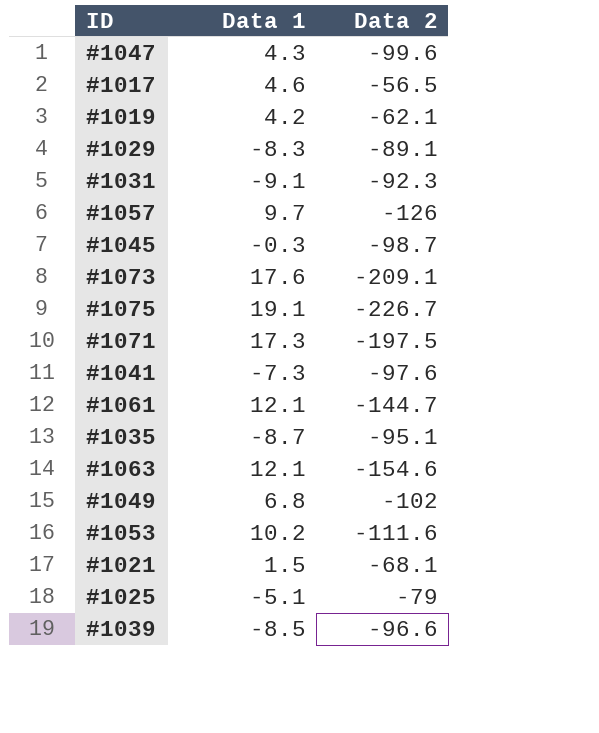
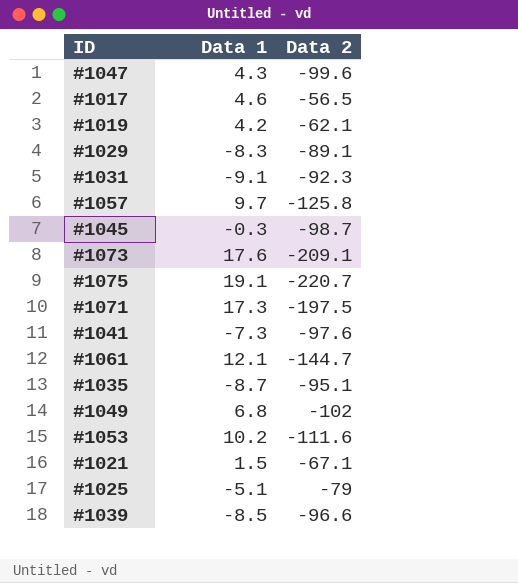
row #1063: 12.1 | -154.6 -> none
#1057 | Data 2: -126 -> -125.8
#1075 | Data 2: -226.7 -> -220.7
#1021 | Data 2: -68.1 -> -67.1

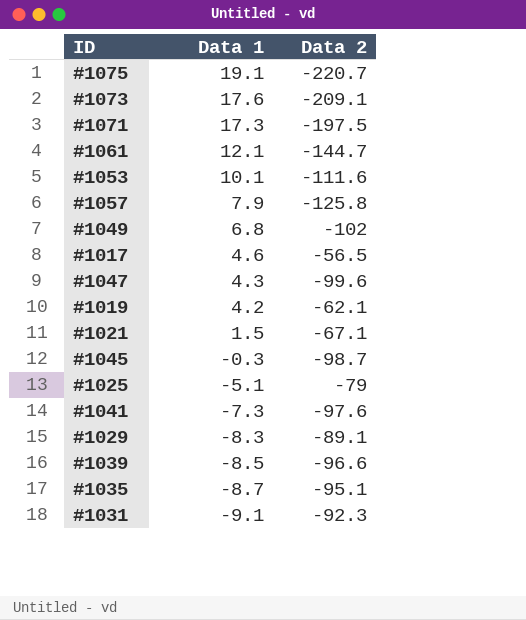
row order: none -> Data 1 descending
#1053 | Data 1: 10.2 -> 10.1
#1057 | Data 1: 9.7 -> 7.9

